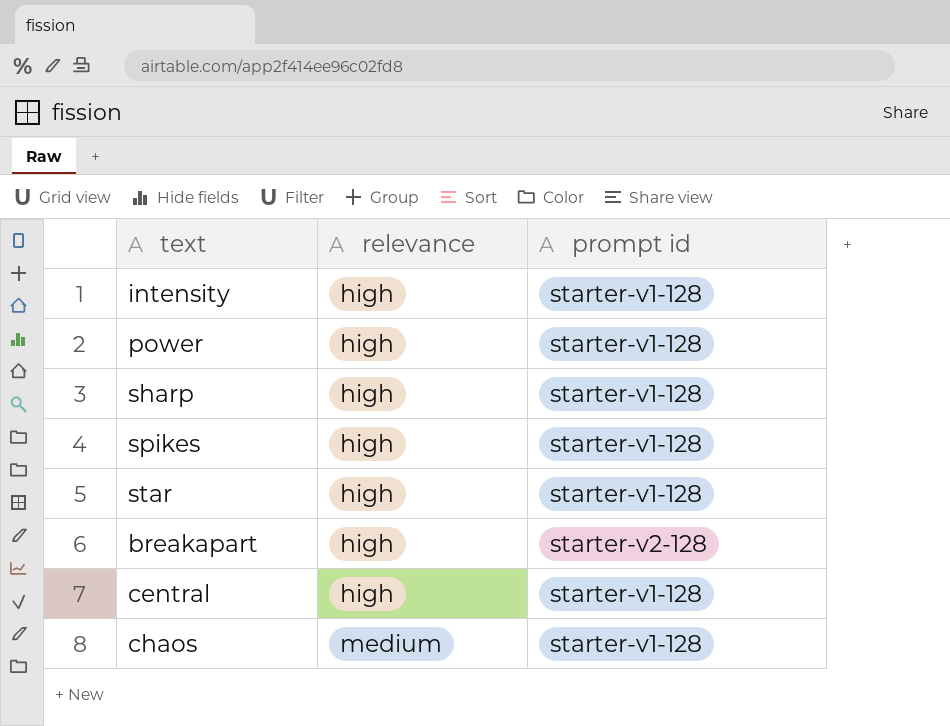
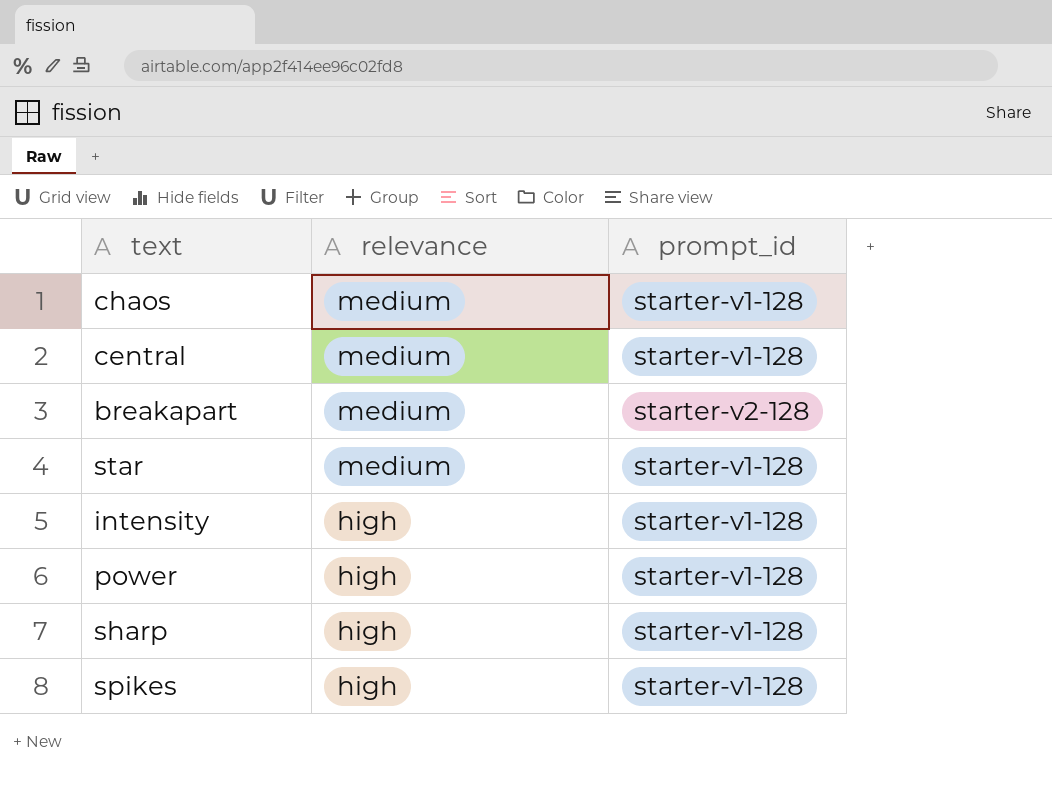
row order: relevance ascending -> relevance descending
column name: prompt id -> prompt_id
central | relevance: high -> medium
breakapart | relevance: high -> medium
star | relevance: high -> medium

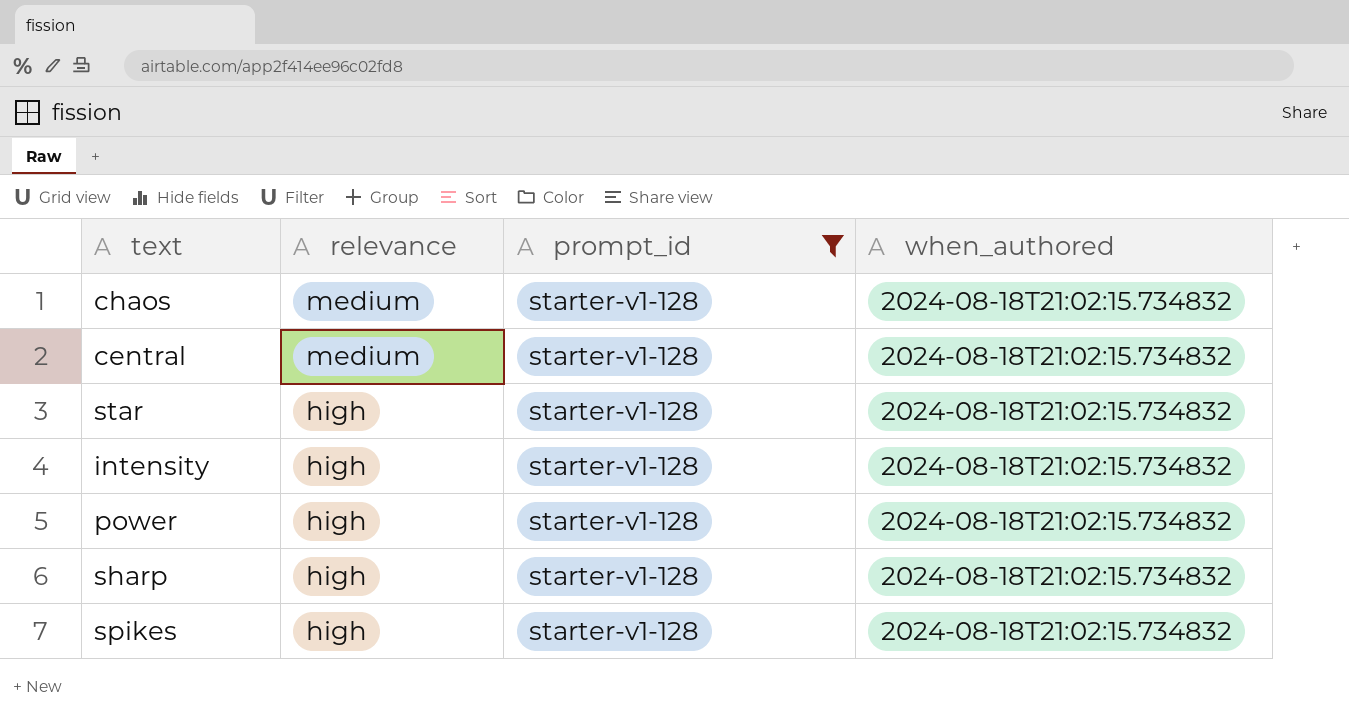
filter: none -> prompt_id = starter-v1-128
column when_authored | position: none -> 4
star | relevance: medium -> high

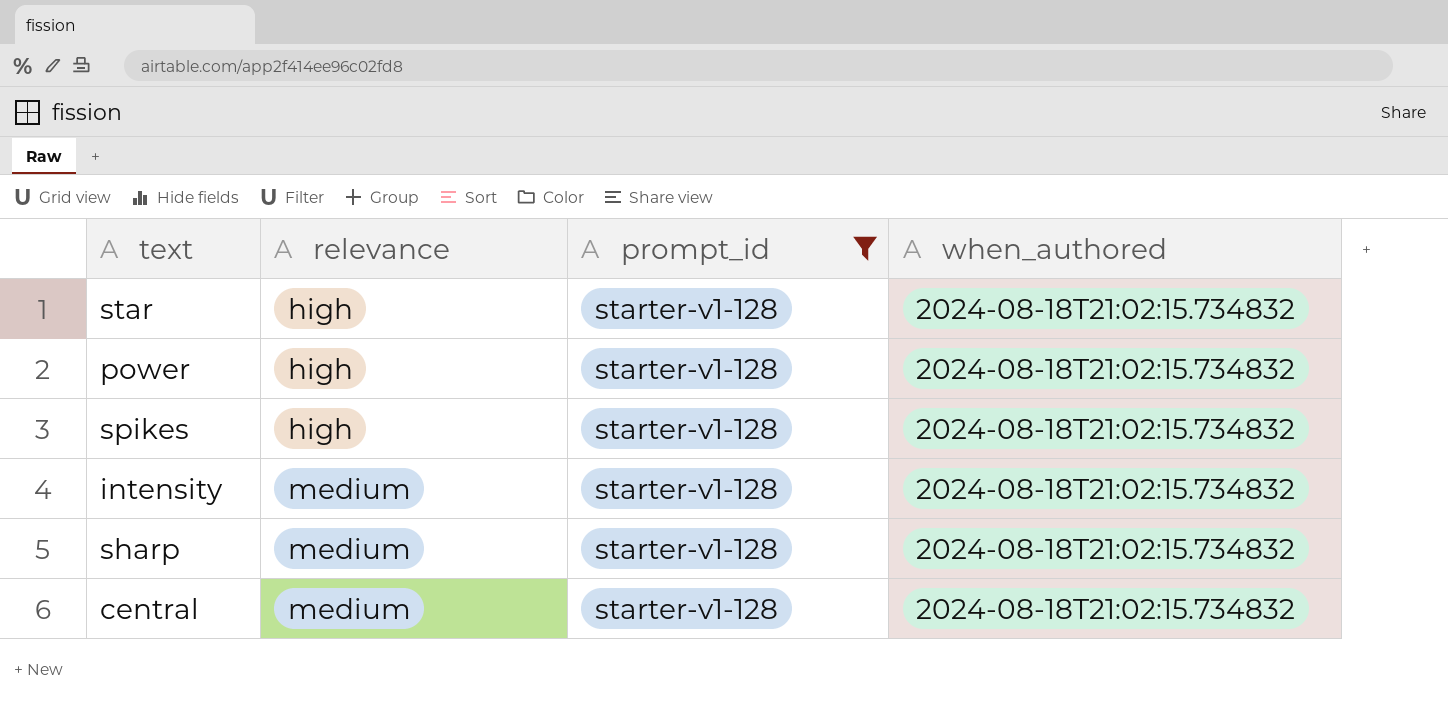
row order: relevance descending -> relevance ascending
row chaos: medium | starter-v1-128 | 2024-08-18T21:02:15.734832 -> none
intensity | relevance: high -> medium
sharp | relevance: high -> medium

